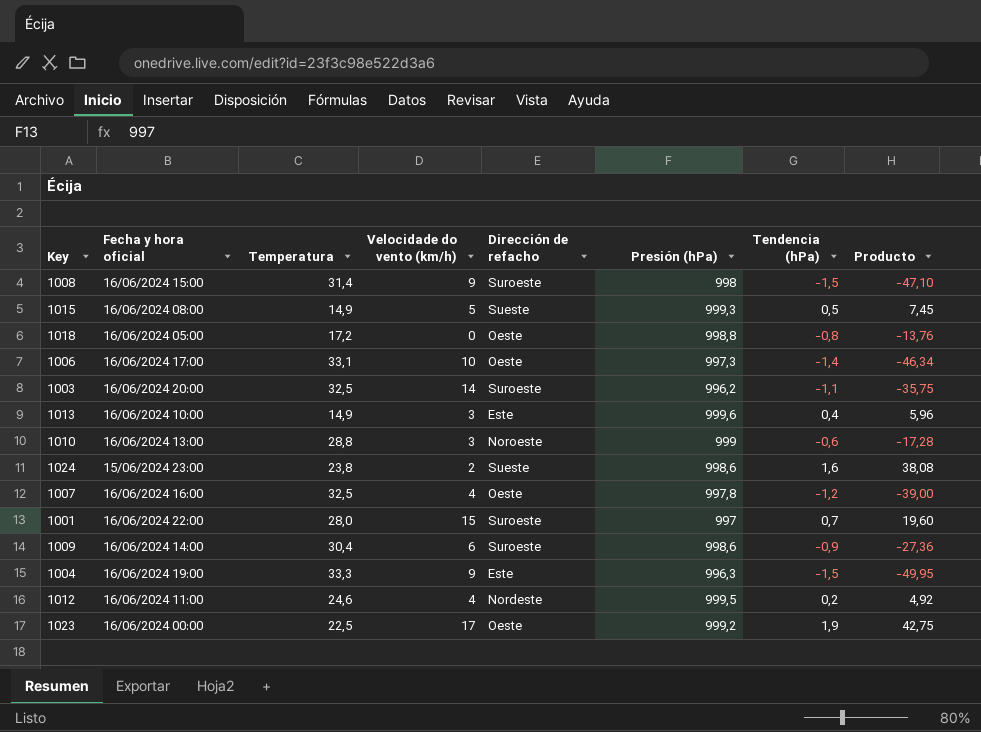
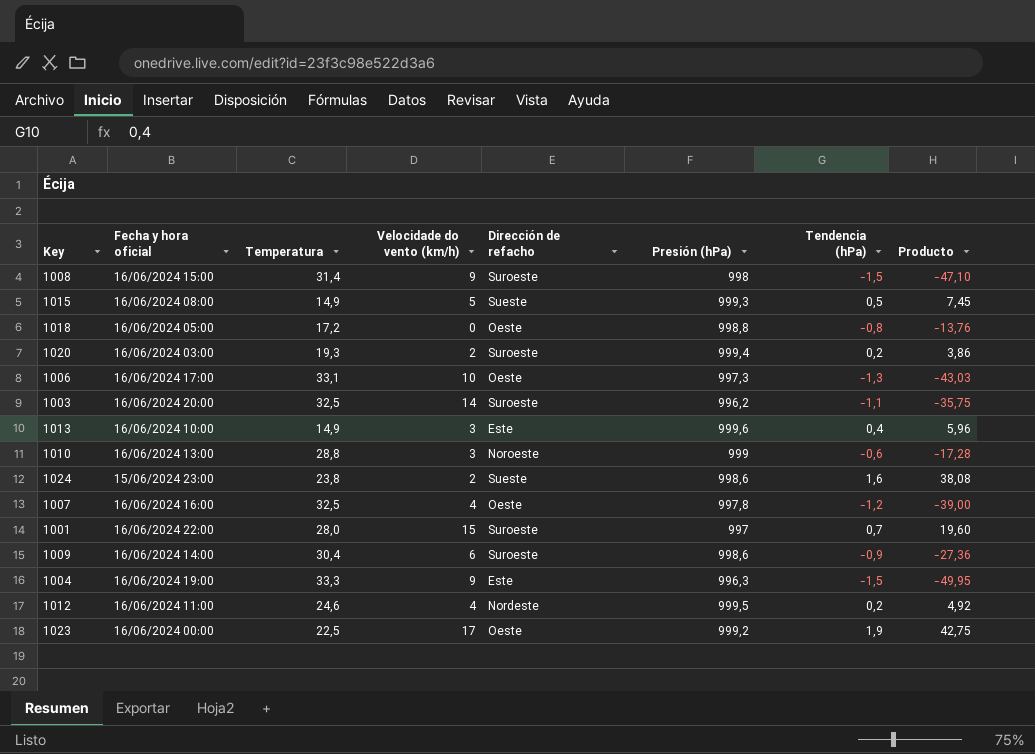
row 1020: none -> 16/06/2024 03:00 | 19,3 | 2 | Suroeste | 999,4 | 0,2 | 3,86
1006 | Tendencia (hPa): -1,4 -> -1,3
1006 | Producto: -46,34 -> -43,03

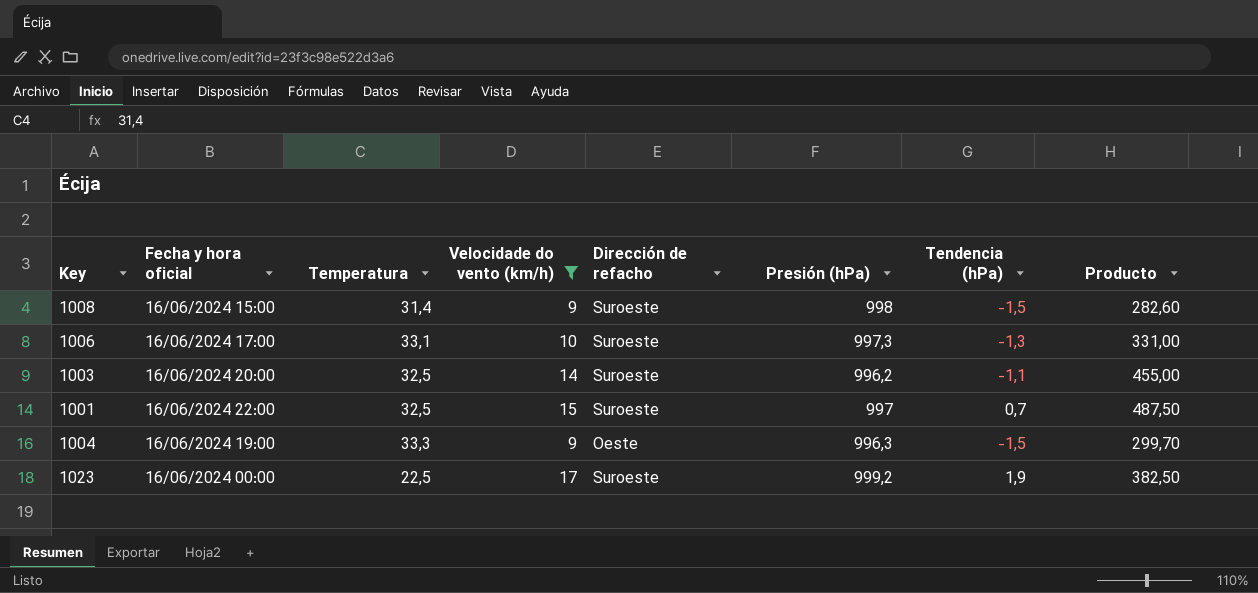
filter: none -> Velocidade do vento (km/h) >= 9
column Producto | formula: [Temperatura] * [Tendencia (hPa)] -> [Temperatura] * [Velocidade do vento (km/h)]
1006 | Dirección de refacho: Oeste -> Suroeste
1001 | Temperatura: 28,0 -> 32,5
1004 | Dirección de refacho: Este -> Oeste
1023 | Dirección de refacho: Oeste -> Suroeste

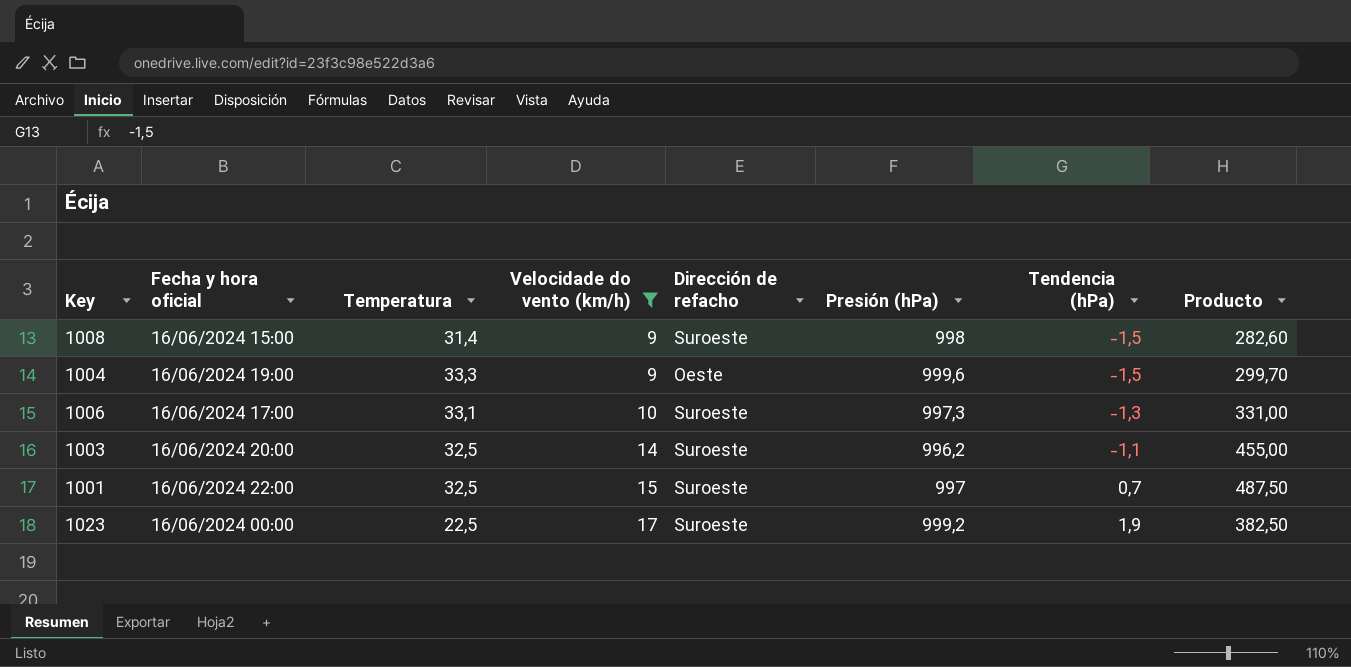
row order: none -> Velocidade do vento (km/h) ascending
1004 | Presión (hPa): 996,3 -> 999,6

